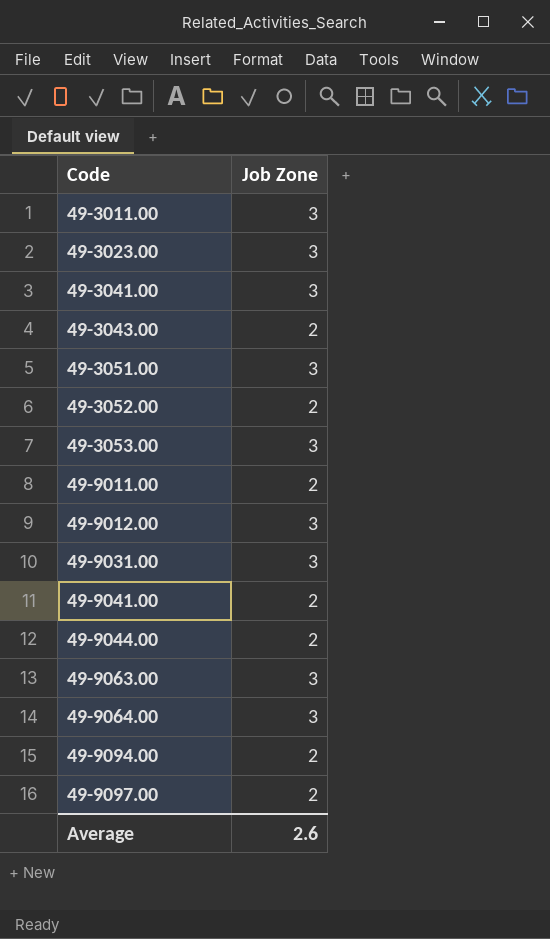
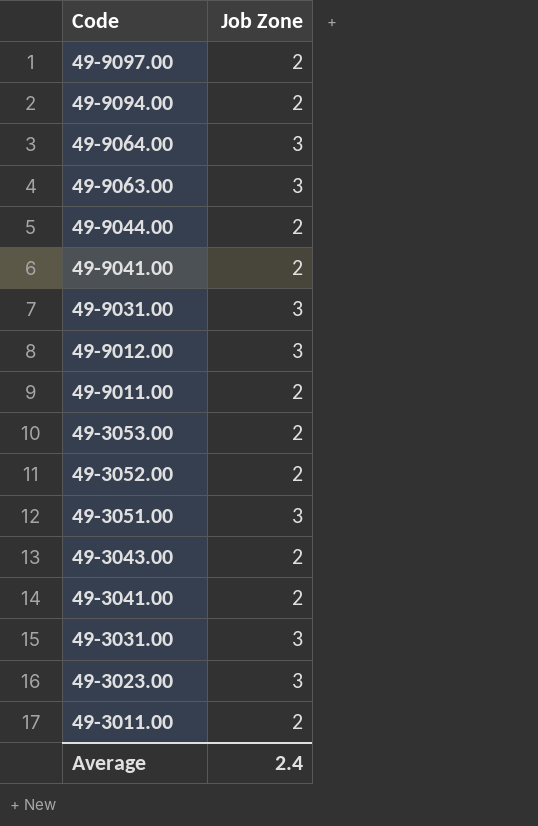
row order: Code ascending -> Code descending
49-3053.00 | Job Zone: 3 -> 2
49-3041.00 | Job Zone: 3 -> 2
row 49-3031.00: none -> 3
49-3011.00 | Job Zone: 3 -> 2
Average | Job Zone: 2.6 -> 2.4

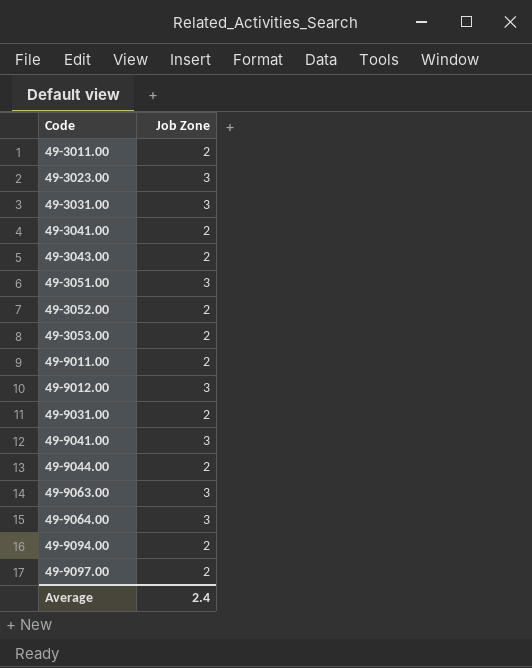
row order: Code descending -> Code ascending
49-9031.00 | Job Zone: 3 -> 2
49-9041.00 | Job Zone: 2 -> 3

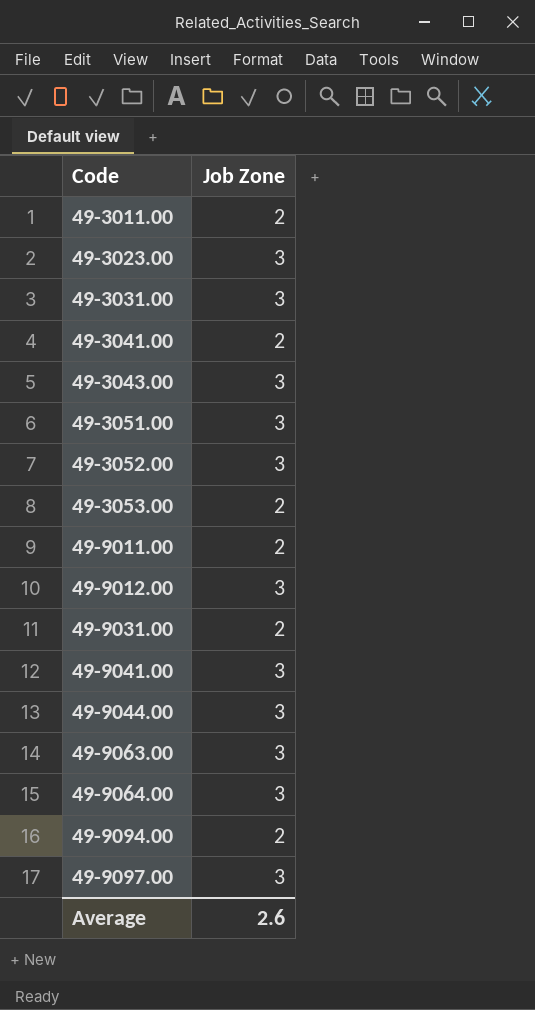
49-3043.00 | Job Zone: 2 -> 3
49-3052.00 | Job Zone: 2 -> 3
49-9044.00 | Job Zone: 2 -> 3
49-9097.00 | Job Zone: 2 -> 3
Average | Job Zone: 2.4 -> 2.6

